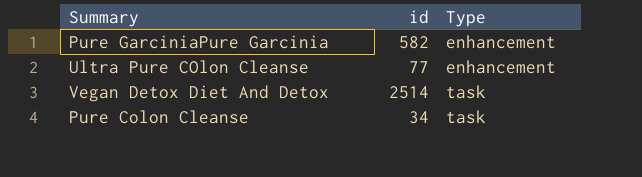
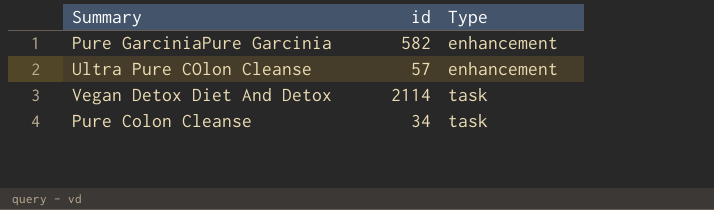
Ultra Pure COlon Cleanse | id: 77 -> 57
Vegan Detox Diet And Detox | id: 2514 -> 2114

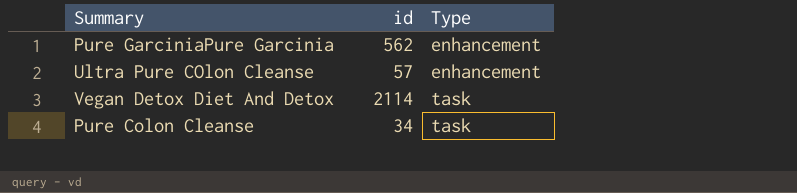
Pure GarciniaPure Garcinia | id: 582 -> 562

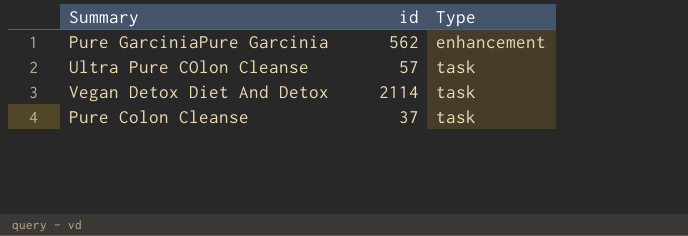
Ultra Pure COlon Cleanse | Type: enhancement -> task
Pure Colon Cleanse | id: 34 -> 37

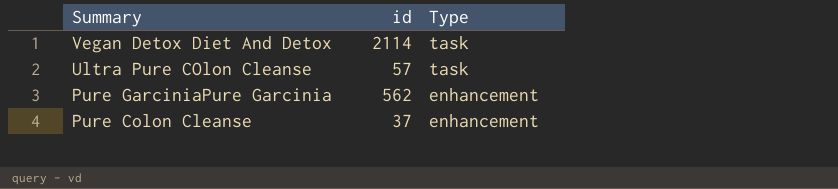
row order: Type ascending -> Summary descending
Pure Colon Cleanse | Type: task -> enhancement

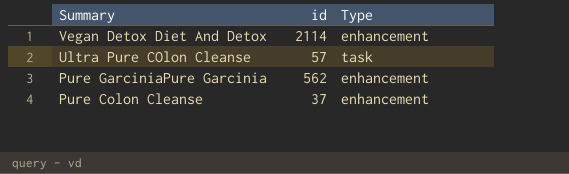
Vegan Detox Diet And Detox | Type: task -> enhancement

